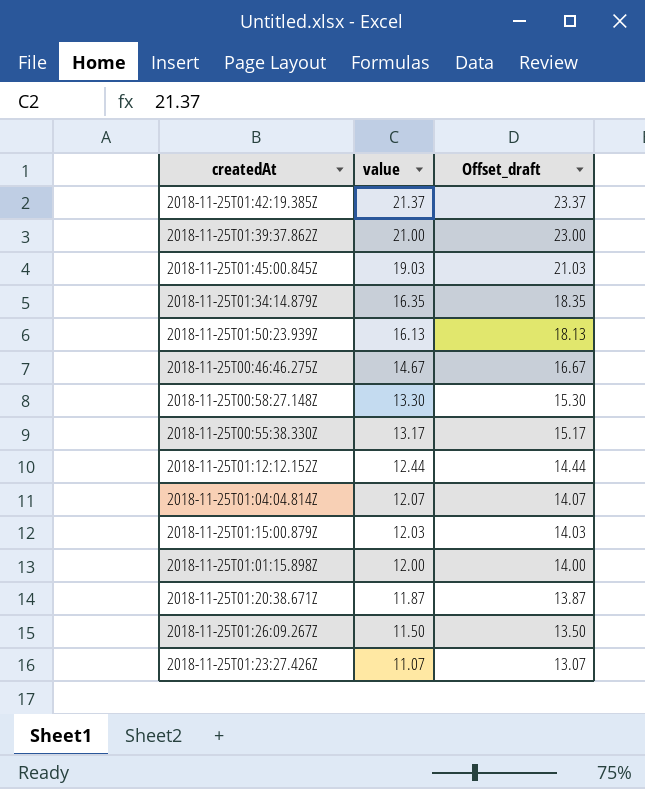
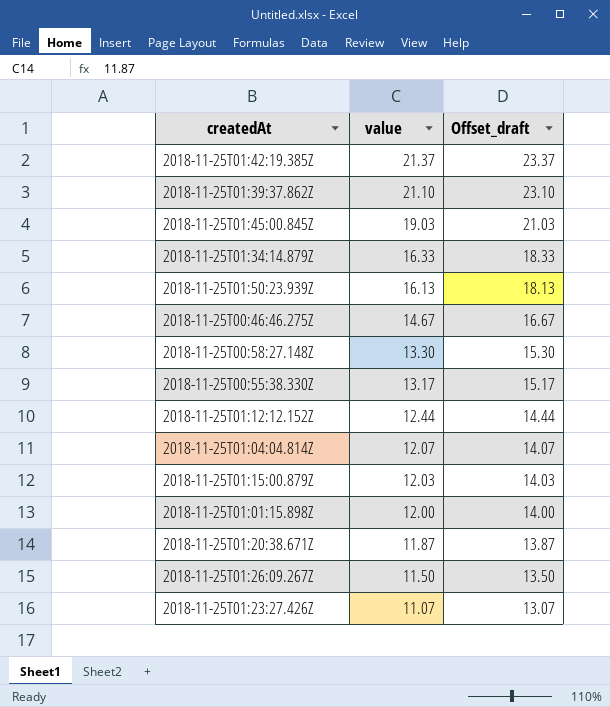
2018-11-25T01:39:37.862Z | value: 21.00 -> 21.10
2018-11-25T01:39:37.862Z | Offset_draft: 23.00 -> 23.10
2018-11-25T01:34:14.879Z | value: 16.35 -> 16.33
2018-11-25T01:34:14.879Z | Offset_draft: 18.35 -> 18.33

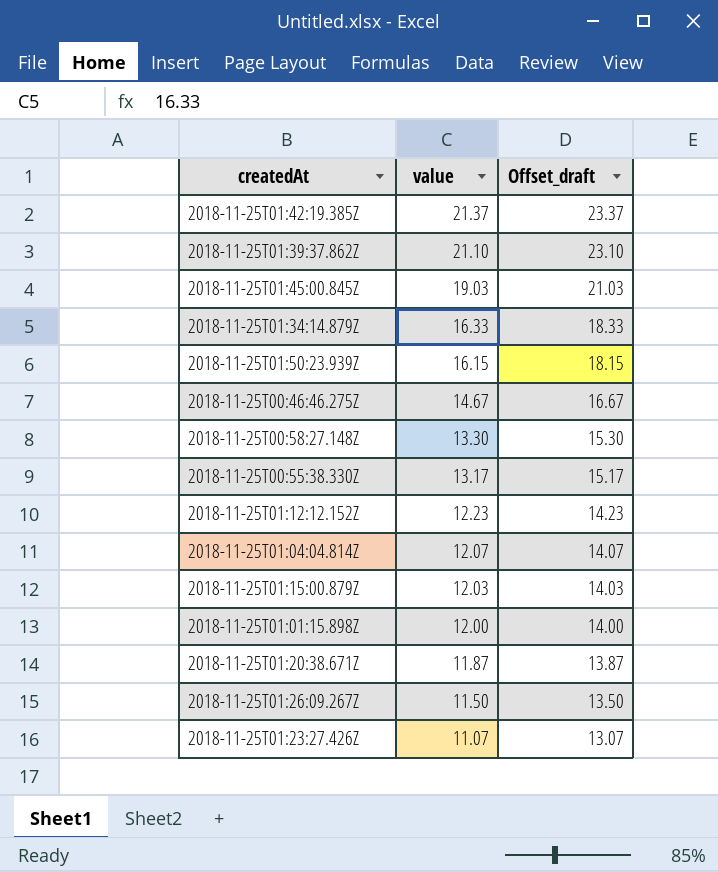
2018-11-25T01:50:23.939Z | value: 16.13 -> 16.15
2018-11-25T01:50:23.939Z | Offset_draft: 18.13 -> 18.15
2018-11-25T01:12:12.152Z | value: 12.44 -> 12.23
2018-11-25T01:12:12.152Z | Offset_draft: 14.44 -> 14.23

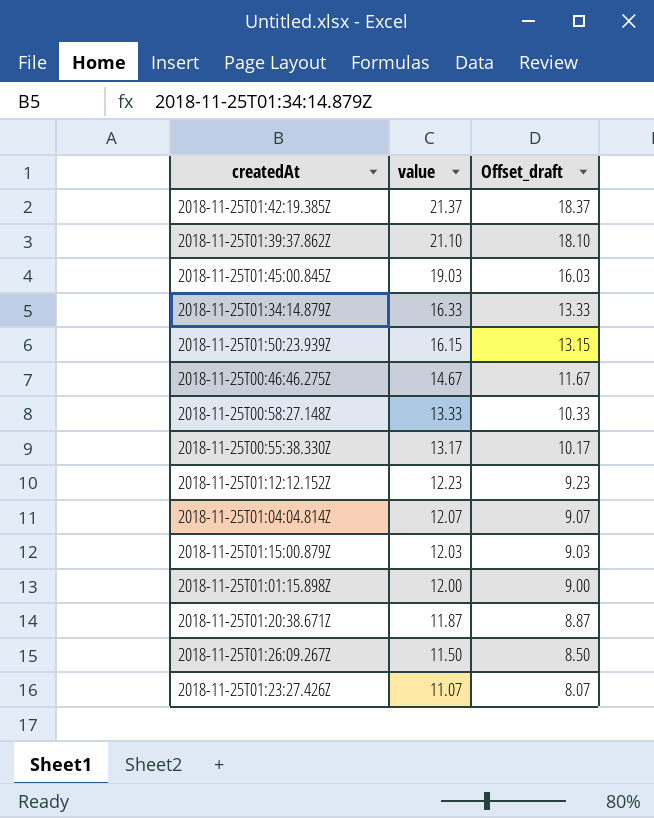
column Offset_draft | formula: [value] + 2 -> [value] - 3
2018-11-25T00:58:27.148Z | value: 13.30 -> 13.33

